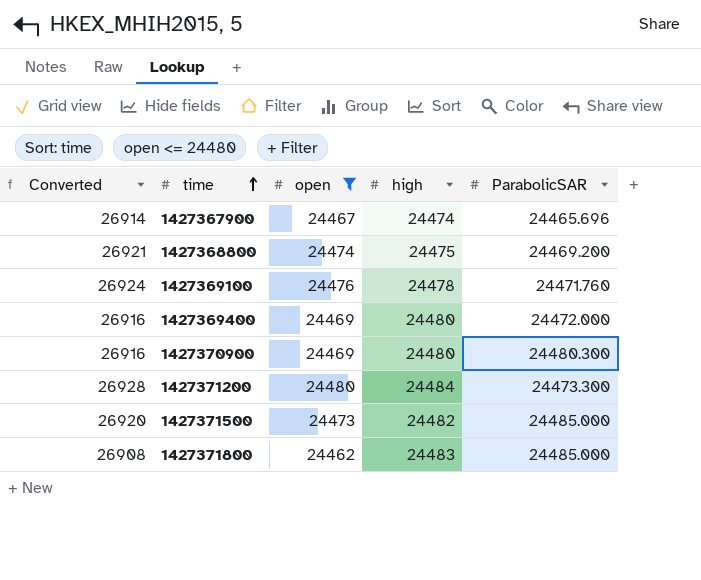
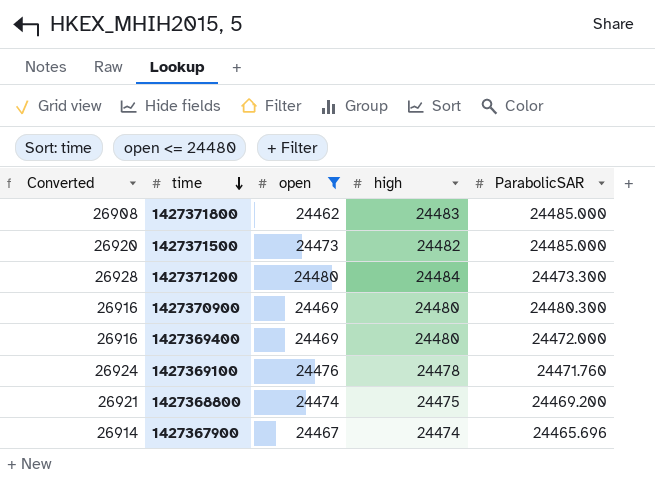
row order: time ascending -> time descending

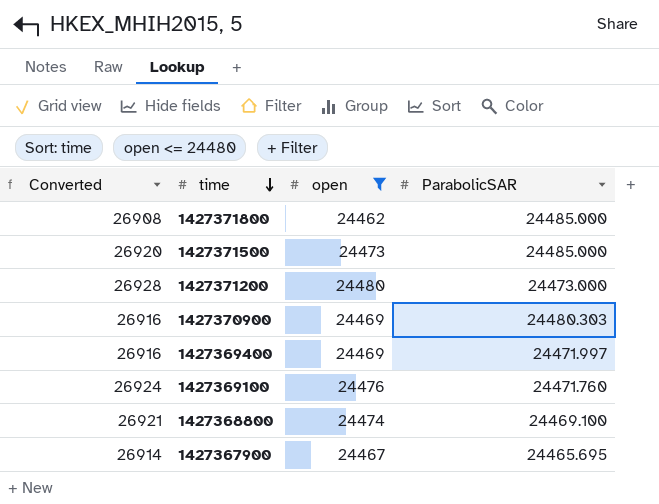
column high | position: 4 -> none
1427371200 | ParabolicSAR: 24473.300 -> 24473.000
1427370900 | ParabolicSAR: 24480.300 -> 24480.303
1427369400 | ParabolicSAR: 24472.000 -> 24471.997
1427368800 | ParabolicSAR: 24469.200 -> 24469.100
1427367900 | ParabolicSAR: 24465.696 -> 24465.695

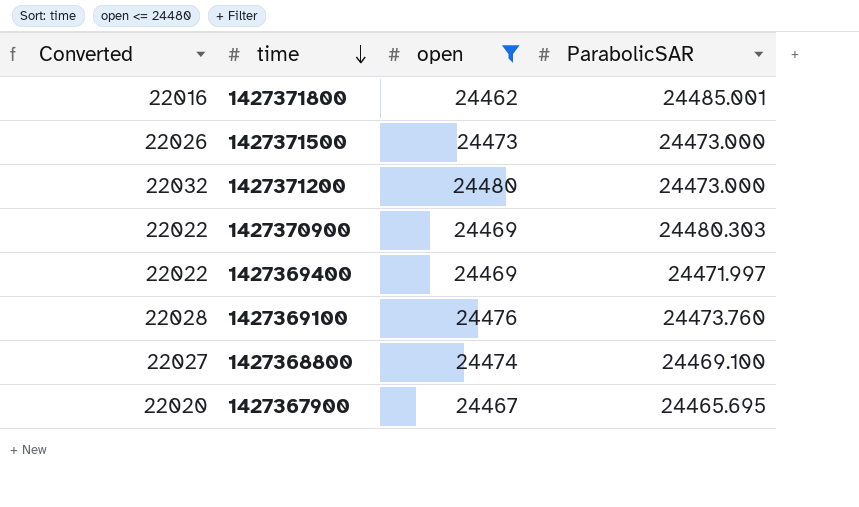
column Converted | formula: [open] * 1.1 -> [open] * 0.9
1427371800 | ParabolicSAR: 24485.000 -> 24485.001
1427371500 | ParabolicSAR: 24485.000 -> 24473.000
1427369100 | ParabolicSAR: 24471.760 -> 24473.760

